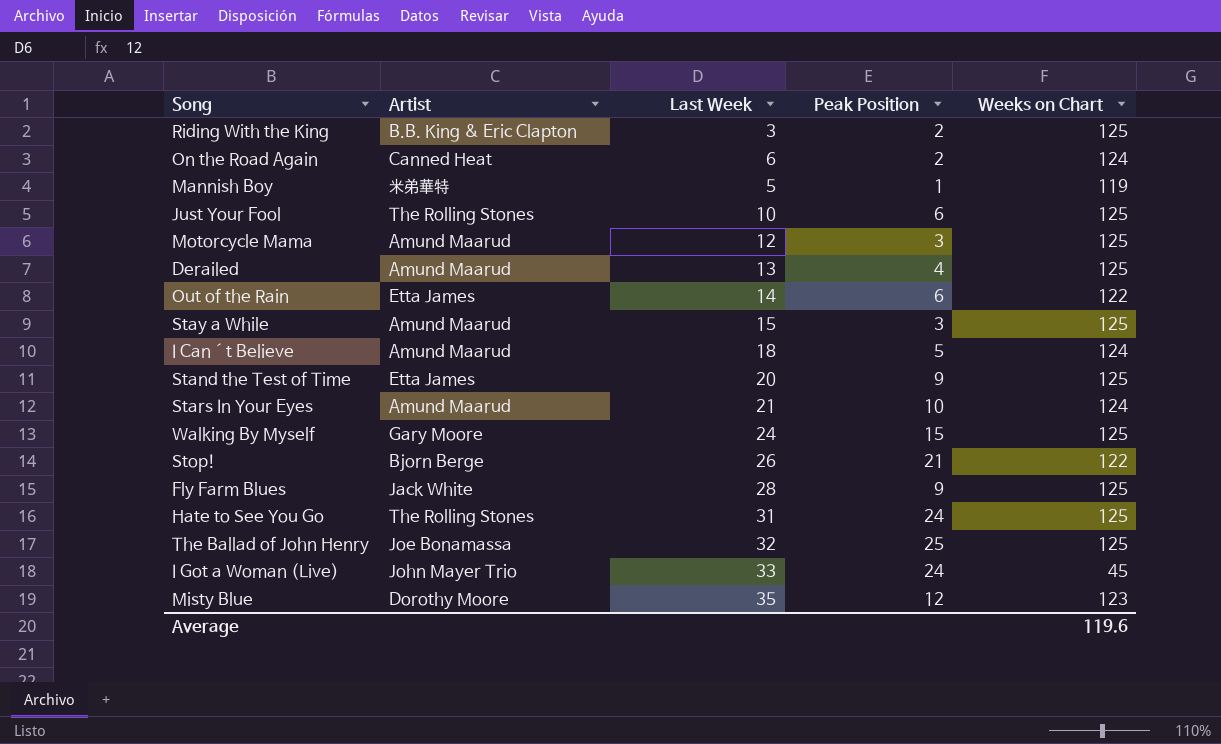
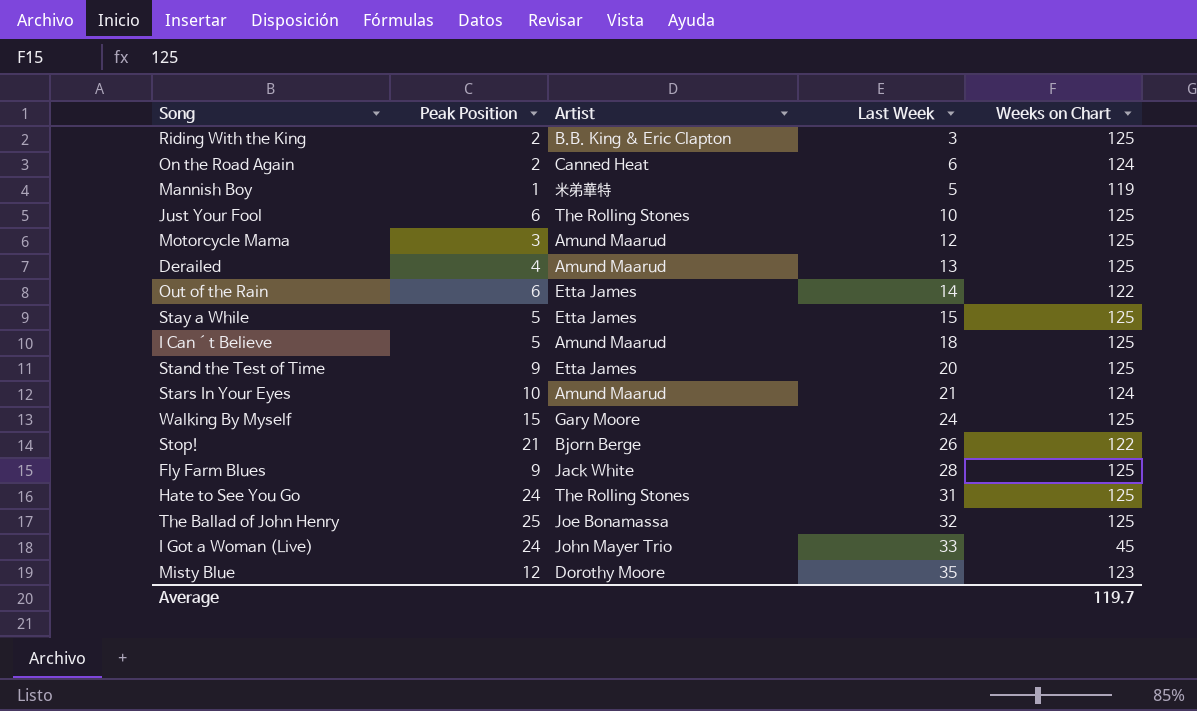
column Peak Position | position: 4 -> 2
Stay a While | Peak Position: 3 -> 5
Stay a While | Artist: Amund Maarud -> Etta James
I Can´t Believe | Weeks on Chart: 124 -> 125
Average | Weeks on Chart: 119.6 -> 119.7

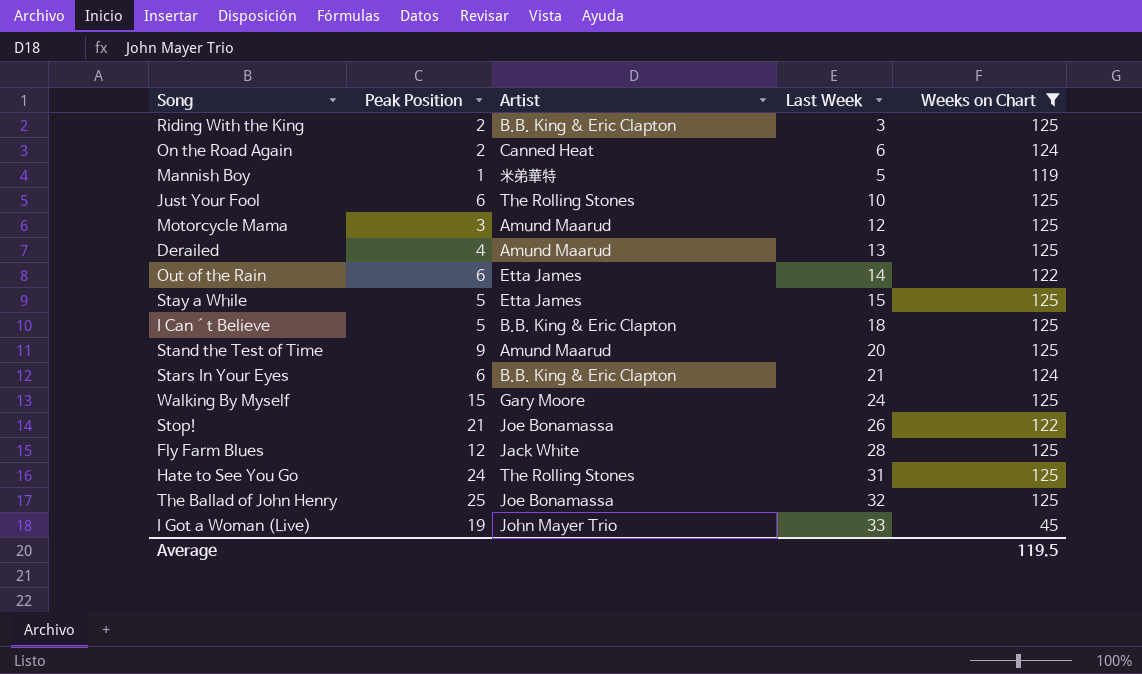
filter: none -> Weeks on Chart != 123
I Can´t Believe | Artist: Amund Maarud -> B.B. King & Eric Clapton
Stand the Test of Time | Artist: Etta James -> Amund Maarud
Stars In Your Eyes | Peak Position: 10 -> 6
Stars In Your Eyes | Artist: Amund Maarud -> B.B. King & Eric Clapton
Stop! | Artist: Bjorn Berge -> Joe Bonamassa
Fly Farm Blues | Peak Position: 9 -> 12
I Got a Woman (Live) | Peak Position: 24 -> 19
Average | Weeks on Chart: 119.7 -> 119.5

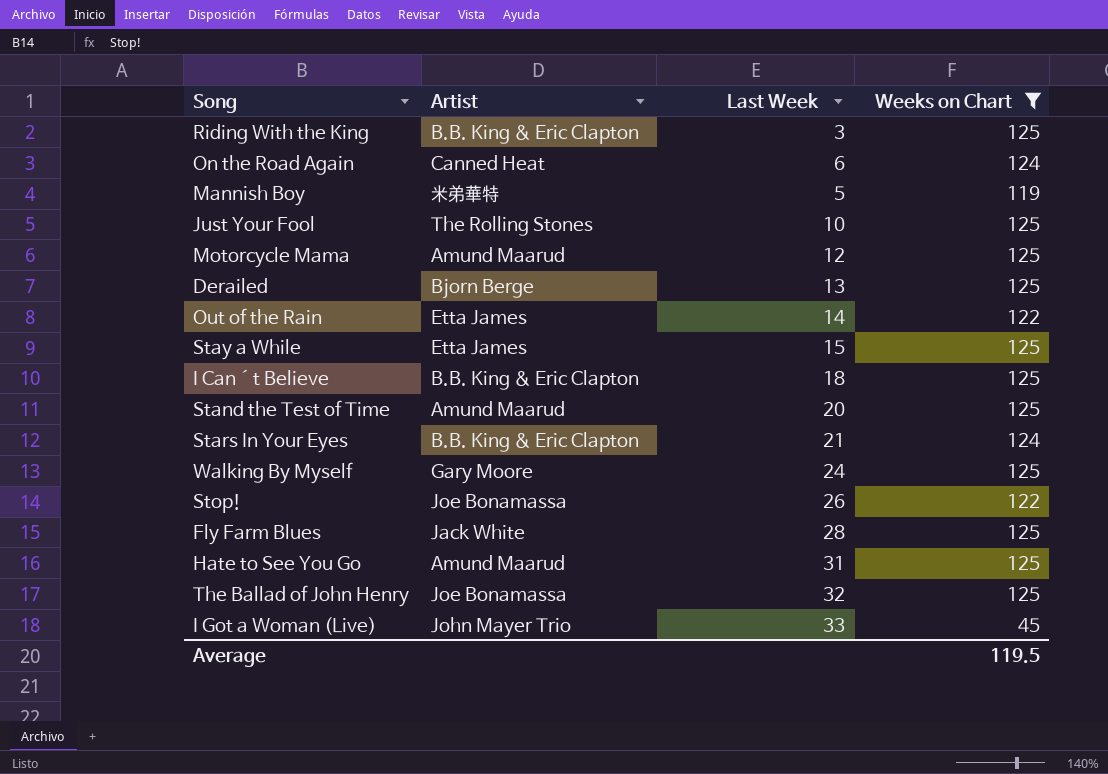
column Peak Position | position: 2 -> none
Derailed | Artist: Amund Maarud -> Bjorn Berge
Hate to See You Go | Artist: The Rolling Stones -> Amund Maarud

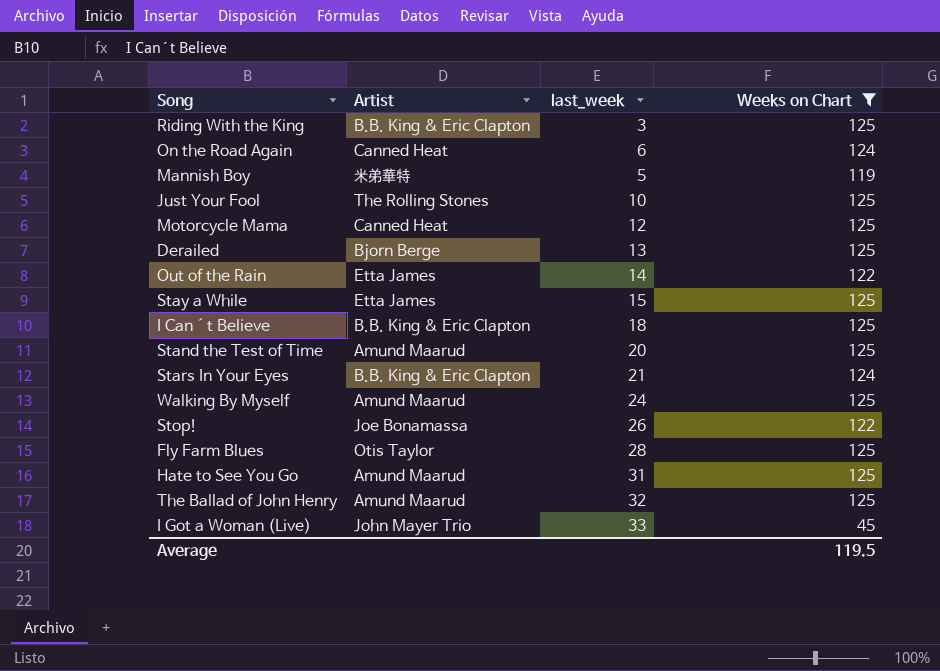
column name: Last Week -> last_week
Motorcycle Mama | Artist: Amund Maarud -> Canned Heat
Walking By Myself | Artist: Gary Moore -> Amund Maarud
Fly Farm Blues | Artist: Jack White -> Otis Taylor
The Ballad of John Henry | Artist: Joe Bonamassa -> Amund Maarud

